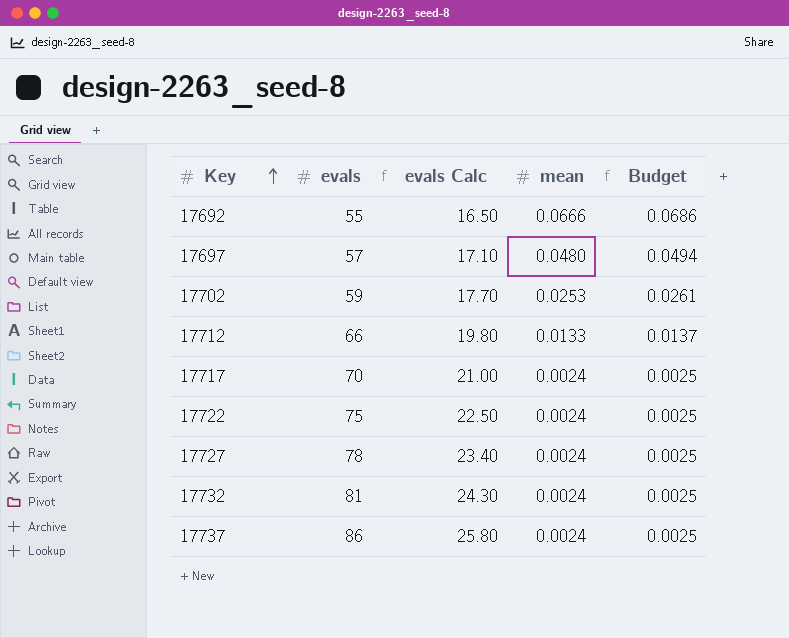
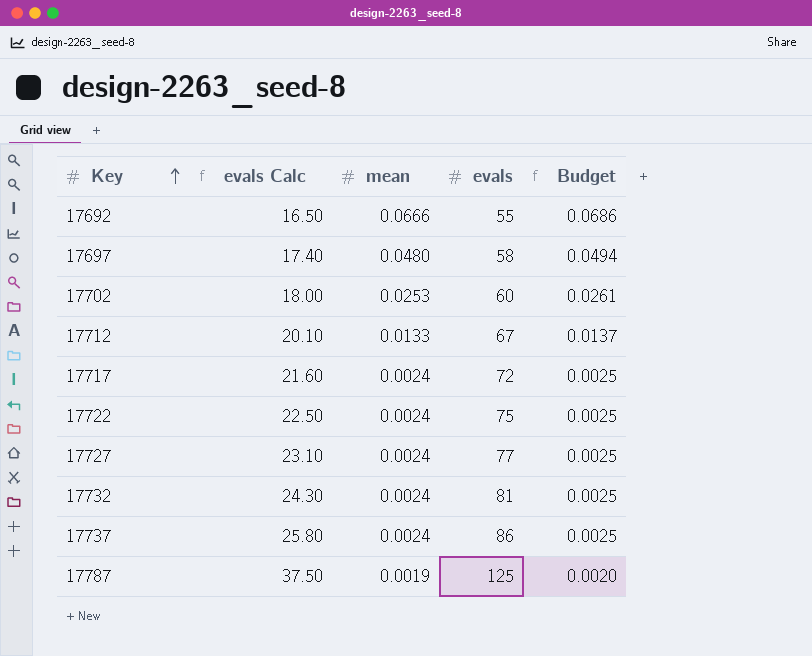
column evals | position: 2 -> 4
17697 | evals Calc: 17.10 -> 17.40
17697 | evals: 57 -> 58
17702 | evals Calc: 17.70 -> 18.00
17702 | evals: 59 -> 60
17712 | evals Calc: 19.80 -> 20.10
17712 | evals: 66 -> 67
17717 | evals Calc: 21.00 -> 21.60
17717 | evals: 70 -> 72
17727 | evals Calc: 23.40 -> 23.10
17727 | evals: 78 -> 77
row 17787: none -> 37.50 | 0.0019 | 125 | 0.0020

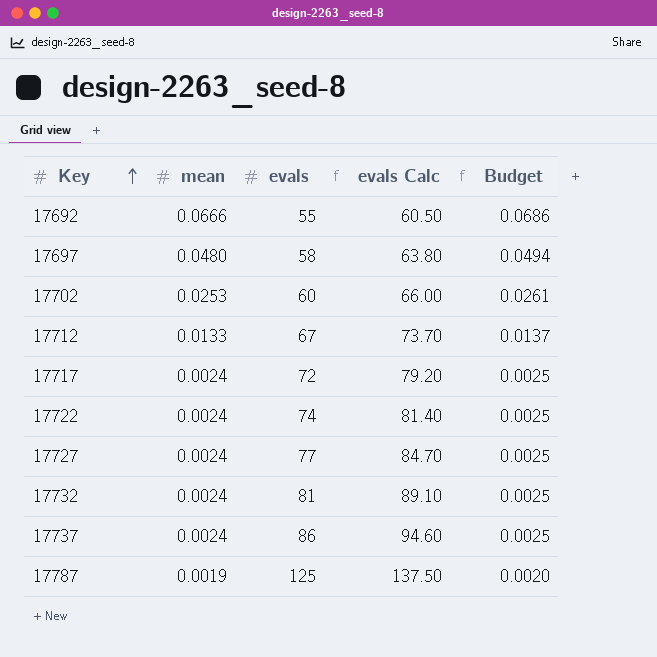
column evals Calc | formula: [evals] * 0.3 -> [evals] * 1.1
column evals Calc | position: 2 -> 4
17722 | evals: 75 -> 74

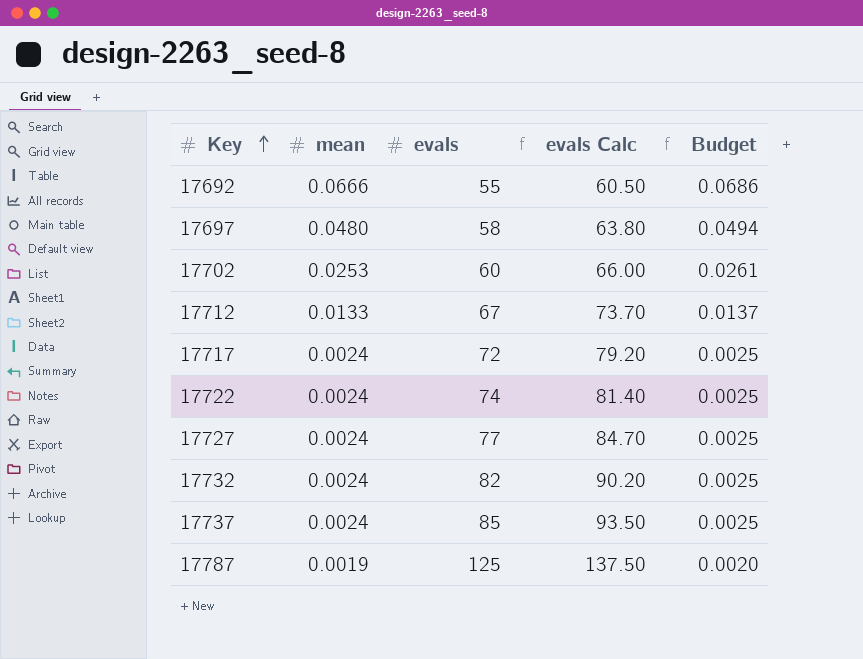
17732 | evals: 81 -> 82
17732 | evals Calc: 89.10 -> 90.20
17737 | evals: 86 -> 85
17737 | evals Calc: 94.60 -> 93.50

